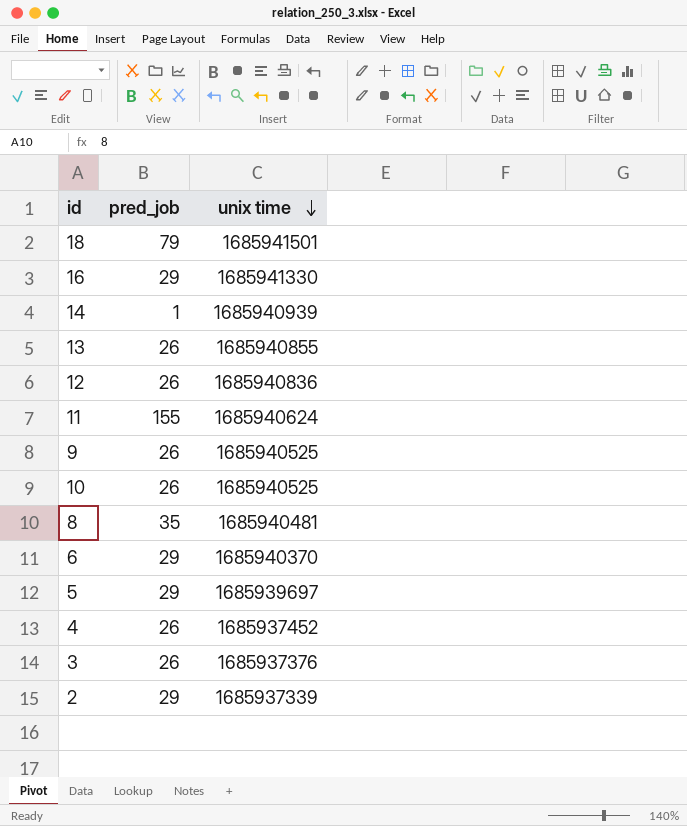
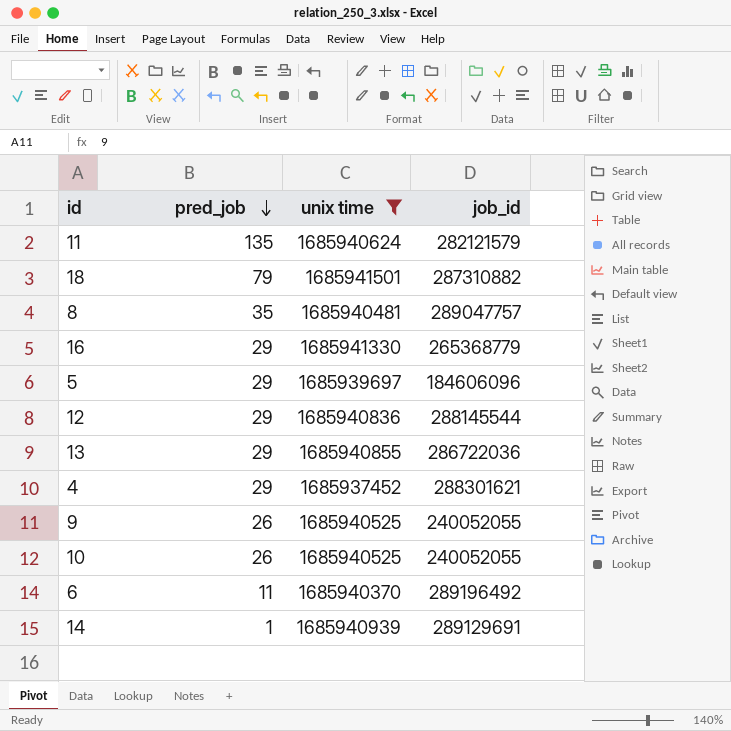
filter: none -> unix time >= 1685937452
row order: unix time descending -> pred_job descending
column job_id | position: none -> 4
11 | pred_job: 155 -> 135
12 | pred_job: 26 -> 29
13 | pred_job: 26 -> 29
4 | pred_job: 26 -> 29
6 | pred_job: 29 -> 11

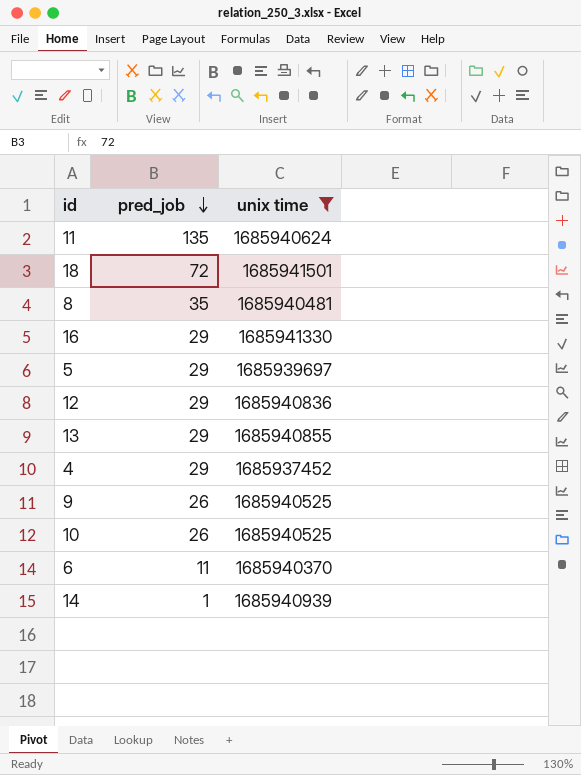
column job_id | position: 4 -> none
18 | pred_job: 79 -> 72

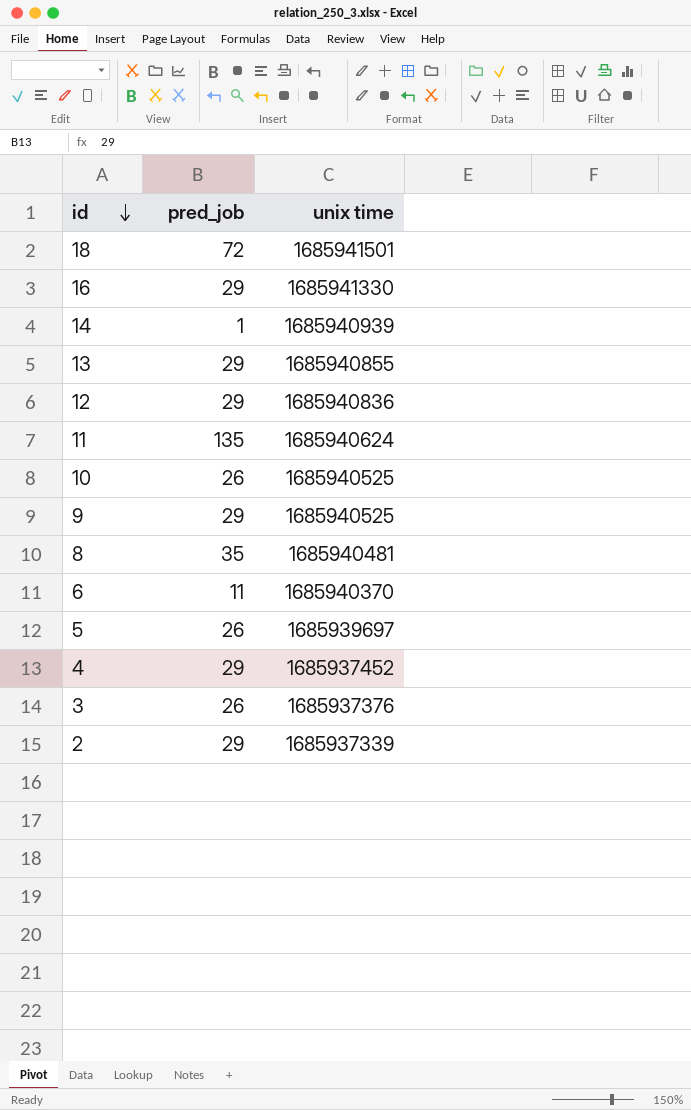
filter: unix time >= 1685937452 -> none
row order: pred_job descending -> id descending
9 | pred_job: 26 -> 29
5 | pred_job: 29 -> 26

